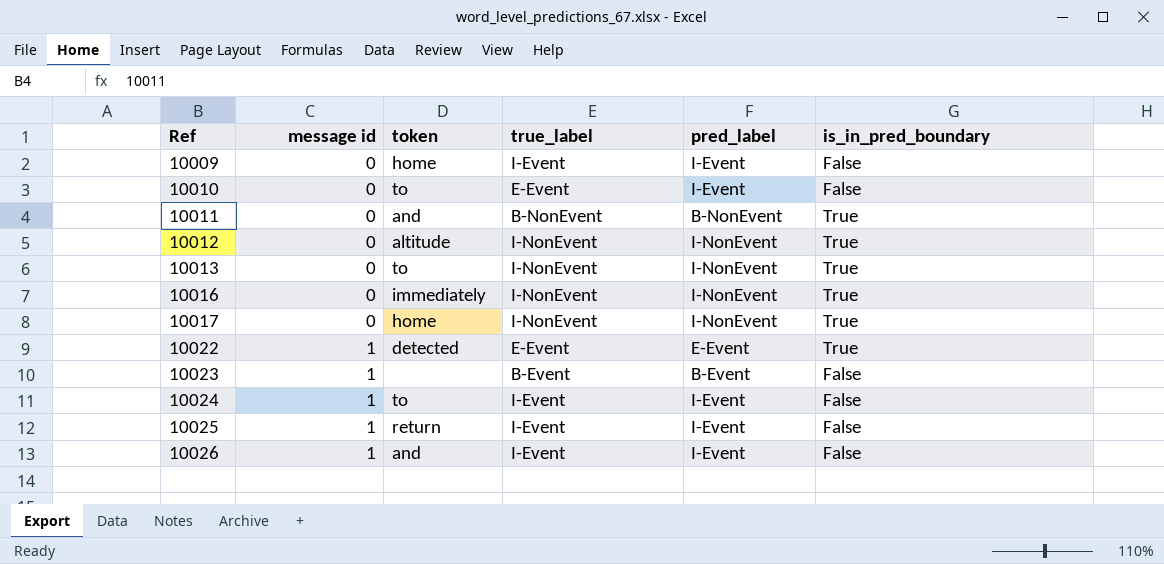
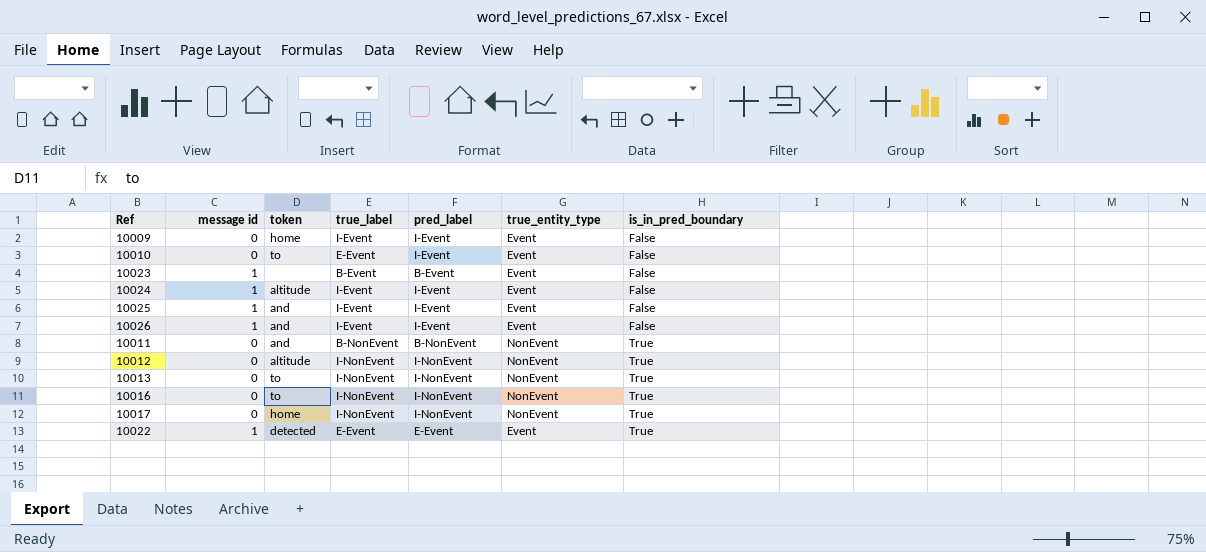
row order: Ref ascending -> is_in_pred_boundary ascending
column true_entity_type | position: none -> 6
10024 | token: to -> altitude
10025 | token: return -> and
10016 | token: immediately -> to

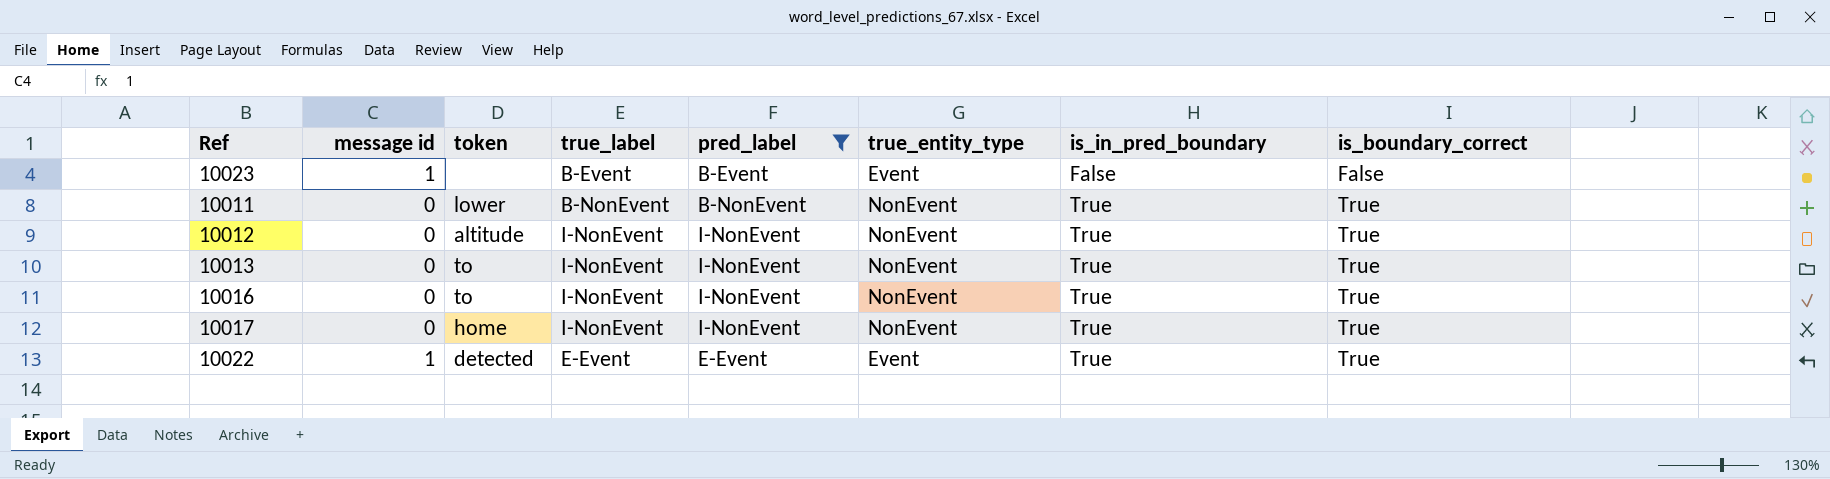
filter: none -> pred_label != I-Event
column is_boundary_correct | position: none -> 8
10011 | token: and -> lower

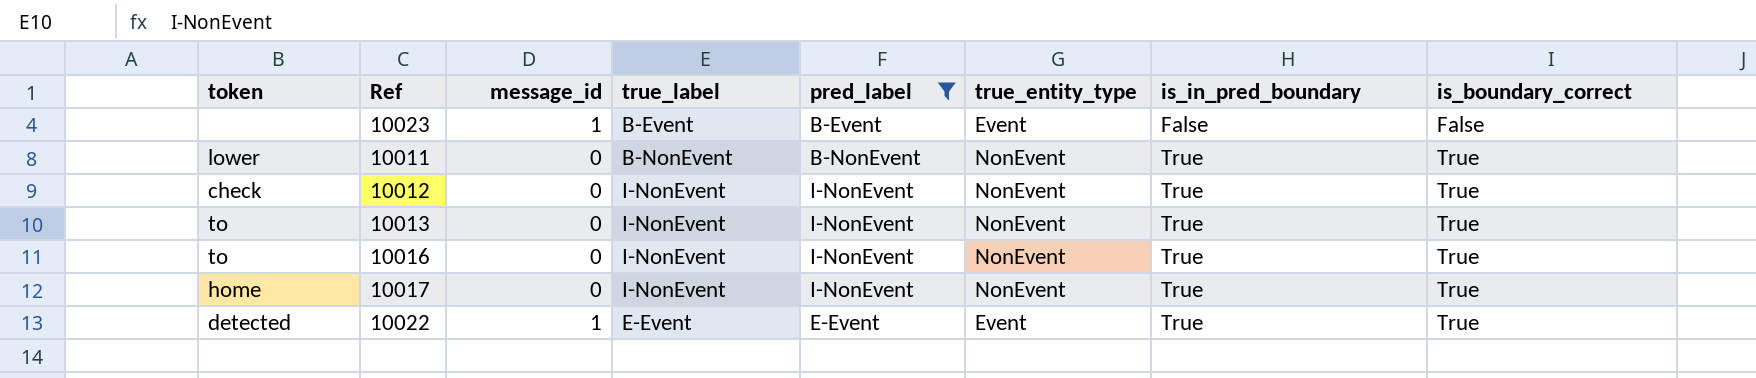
column token | position: 3 -> 1
column name: message id -> message_id
10012 | token: altitude -> check

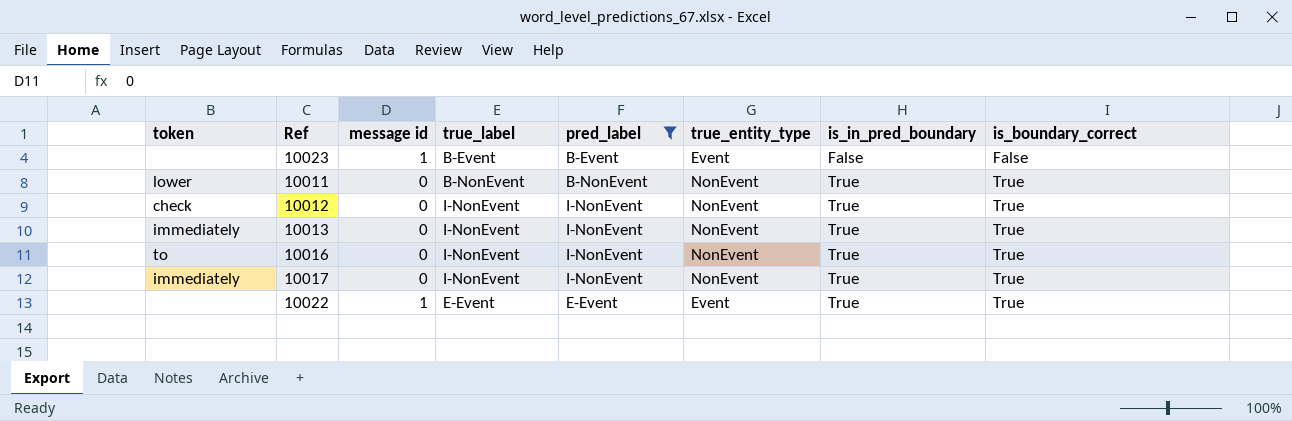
column name: message_id -> message id
10013 | token: to -> immediately
10017 | token: home -> immediately
10022 | token: detected -> none

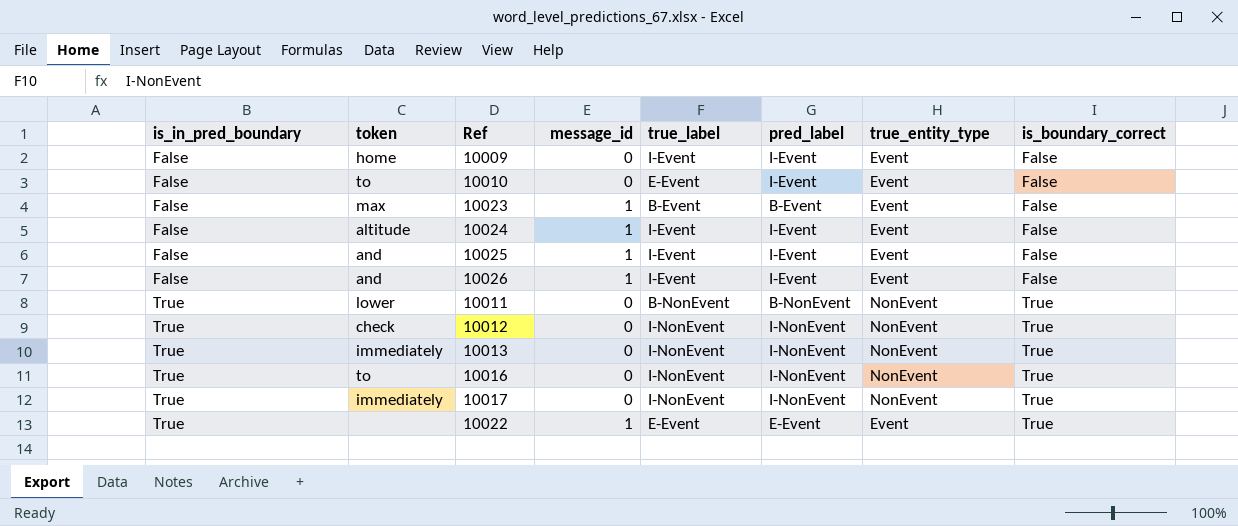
filter: pred_label != I-Event -> none
column is_in_pred_boundary | position: 7 -> 1
column name: message id -> message_id
10023 | token: none -> max

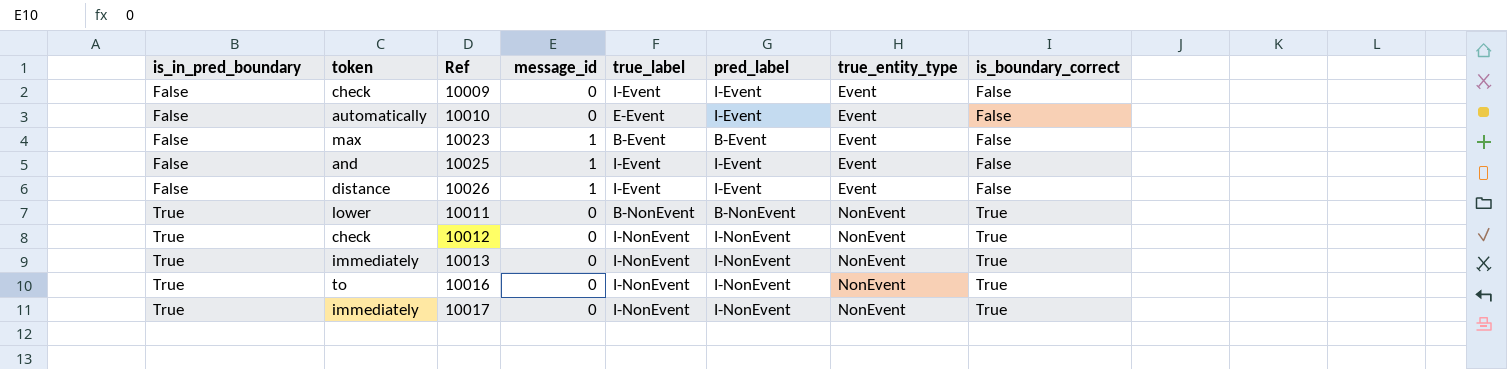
row 10024: False | altitude | 1 | I-Event | I-Event | Event | False -> none
row 10022: True | none | 1 | E-Event | E-Event | Event | True -> none
10009 | token: home -> check
10010 | token: to -> automatically
10026 | token: and -> distance

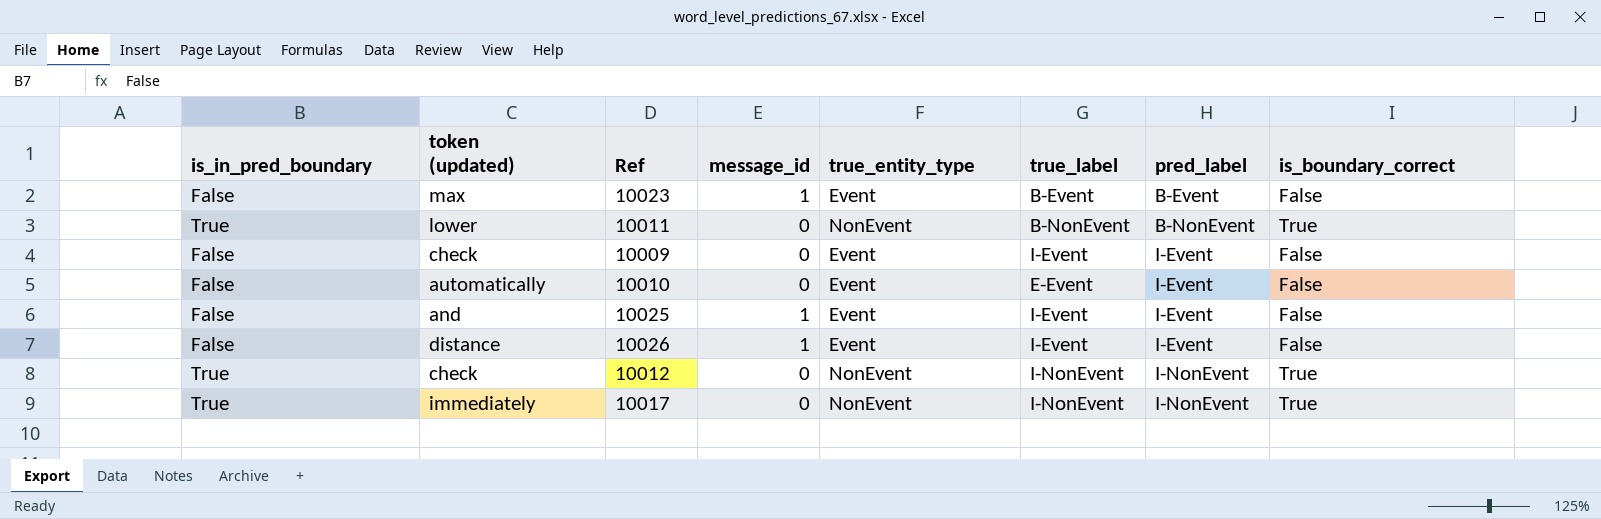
row order: is_in_pred_boundary ascending -> pred_label ascending
column name: token -> token (updated)
column true_entity_type | position: 7 -> 5
row 10013: True | immediately | 0 | I-NonEvent | I-NonEvent | NonEvent | True -> none
row 10016: True | to | 0 | I-NonEvent | I-NonEvent | NonEvent | True -> none

